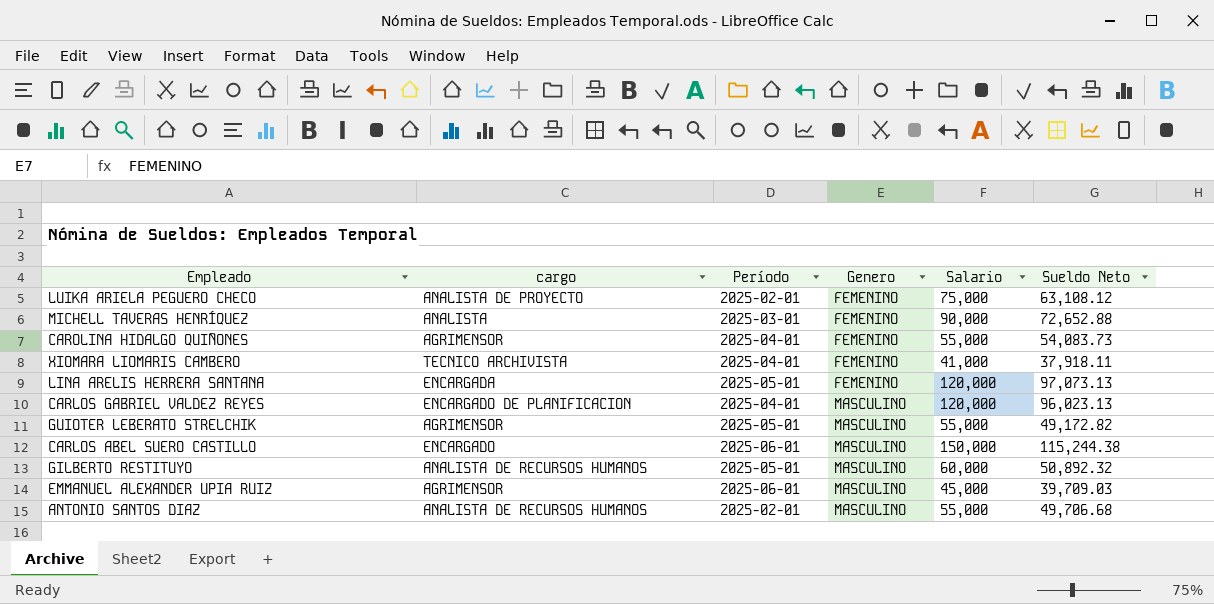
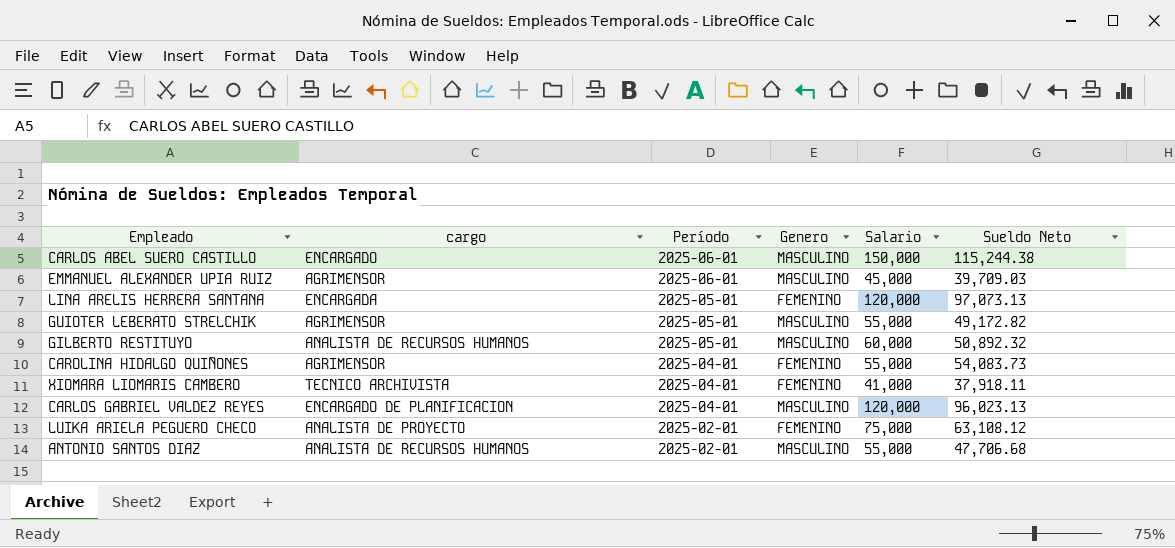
row order: Genero ascending -> Período descending
row MICHELL TAVERAS HENRÍQUEZ: ANALISTA | 2025-03-01 | FEMENINO | 90,000 | 72,652.88 -> none
ANTONIO SANTOS DIAZ | Sueldo Neto: 49,706.68 -> 47,706.68

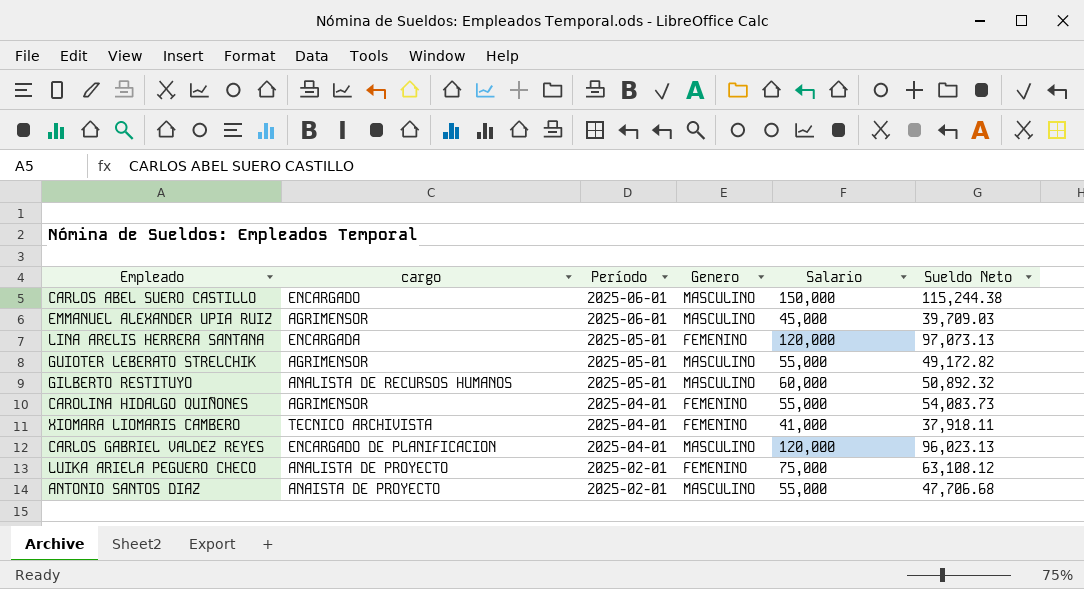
ANTONIO SANTOS DIAZ | cargo: ANALISTA DE RECURSOS HUMANOS -> ANAISTA DE PROYECTO

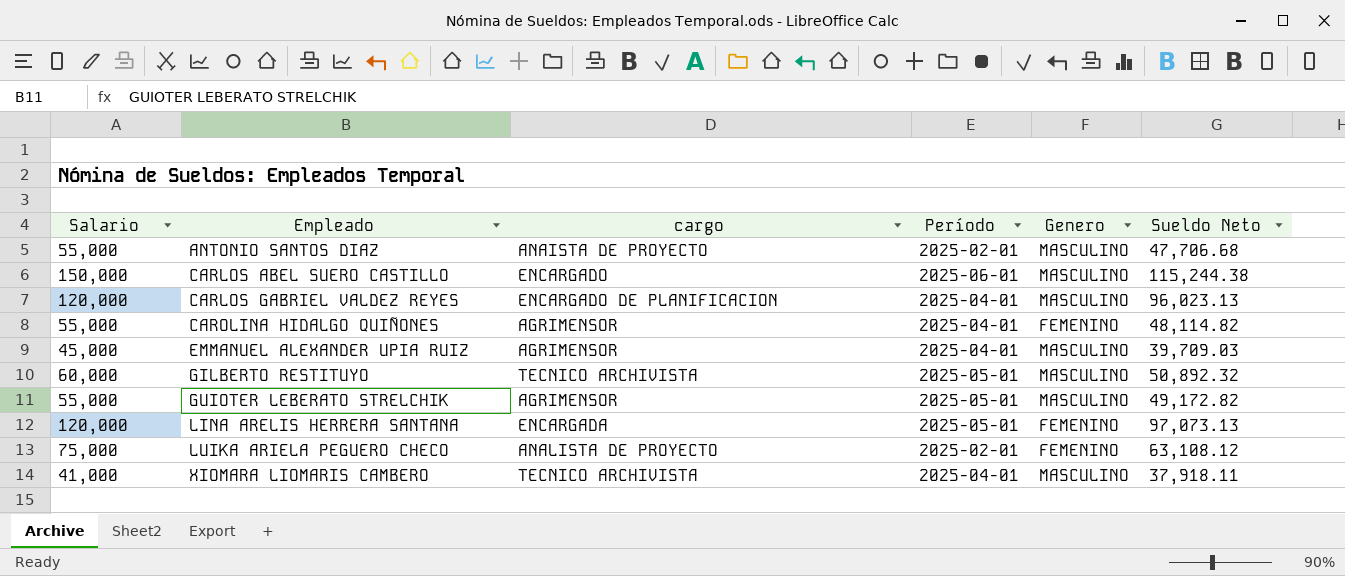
row order: Período descending -> Empleado ascending
column Salario | position: 5 -> 1
CAROLINA HIDALGO QUIÑONES | Sueldo Neto: 54,083.73 -> 48,114.82
EMMANUEL ALEXANDER UPIA RUIZ | Período: 2025-06-01 -> 2025-04-01
GILBERTO RESTITUYO | cargo: ANALISTA DE RECURSOS HUMANOS -> TECNICO ARCHIVISTA
XIOMARA LIOMARIS CAMBERO | Genero: FEMENINO -> MASCULINO

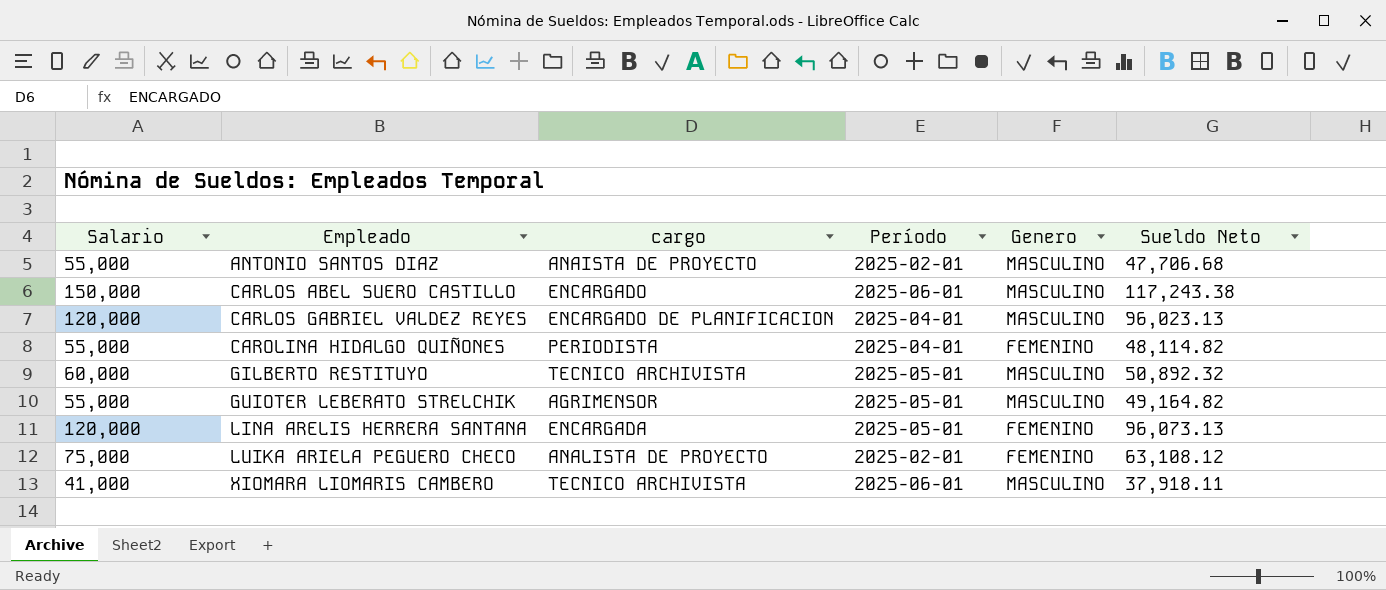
row EMMANUEL ALEXANDER UPIA RUIZ: 45,000 | AGRIMENSOR | 2025-04-01 | MASCULINO | 39,709.03 -> none
CARLOS ABEL SUERO CASTILLO | Sueldo Neto: 115,244.38 -> 117,243.38
CAROLINA HIDALGO QUIÑONES | cargo: AGRIMENSOR -> PERIODISTA
GUIOTER LEBERATO STRELCHIK | Sueldo Neto: 49,172.82 -> 49,164.82
LINA ARELIS HERRERA SANTANA | Sueldo Neto: 97,073.13 -> 96,073.13
XIOMARA LIOMARIS CAMBERO | Período: 2025-04-01 -> 2025-06-01

